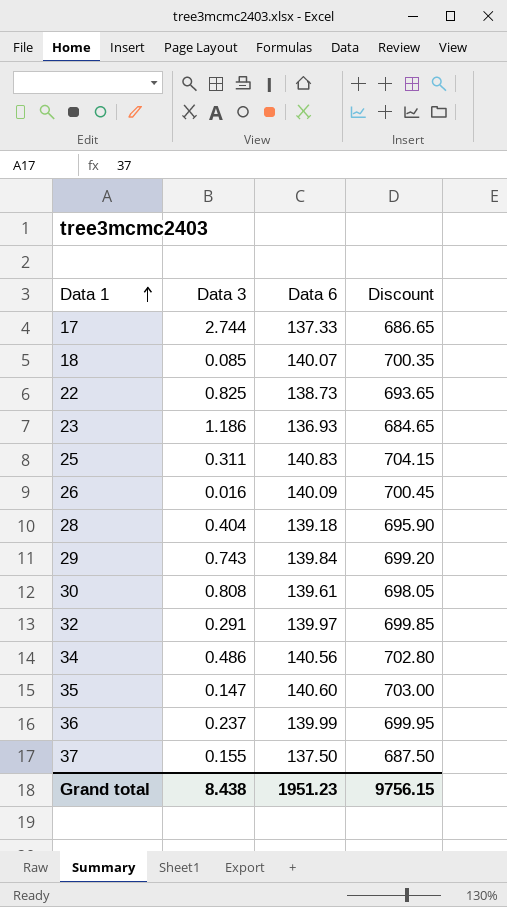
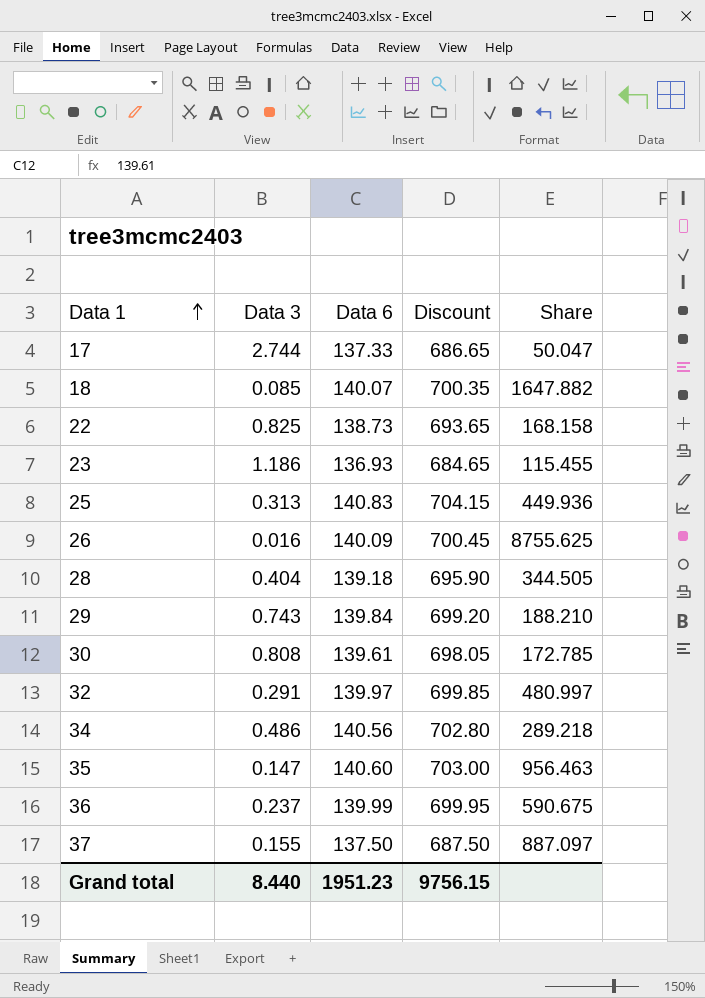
column Share | formula: none -> [Data 6] / [Data 3]
25 | Data 3: 0.311 -> 0.313
Grand total | Data 3: 8.438 -> 8.440

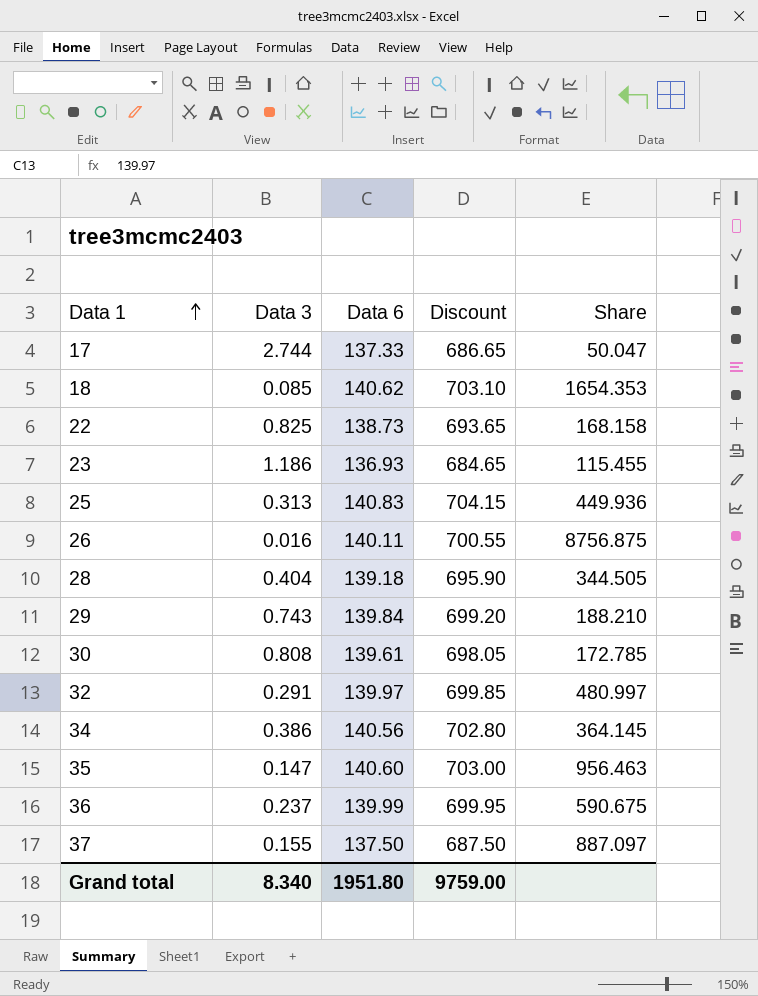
18 | Data 6: 140.07 -> 140.62
18 | Discount: 700.35 -> 703.10
18 | Share: 1647.882 -> 1654.353
26 | Data 6: 140.09 -> 140.11
26 | Discount: 700.45 -> 700.55
26 | Share: 8755.625 -> 8756.875
34 | Data 3: 0.486 -> 0.386
34 | Share: 289.218 -> 364.145
Grand total | Data 3: 8.440 -> 8.340
Grand total | Data 6: 1951.23 -> 1951.80
Grand total | Discount: 9756.15 -> 9759.00

